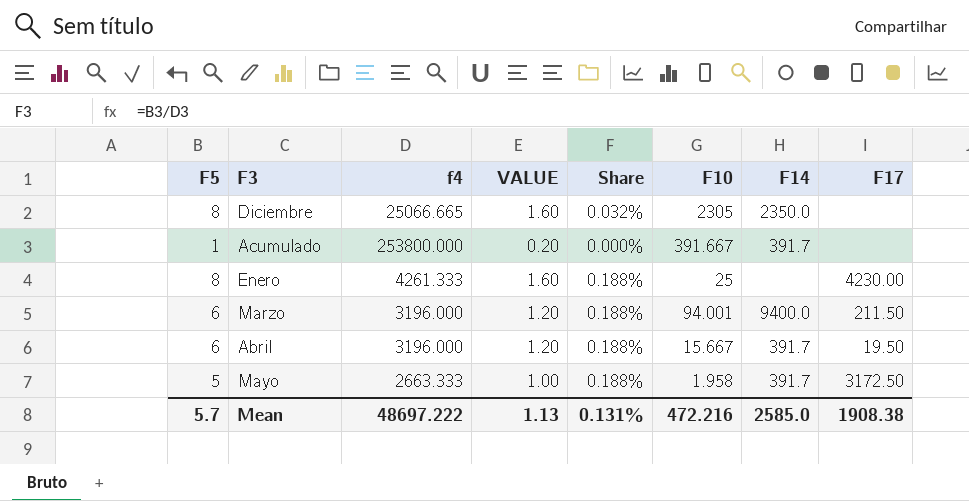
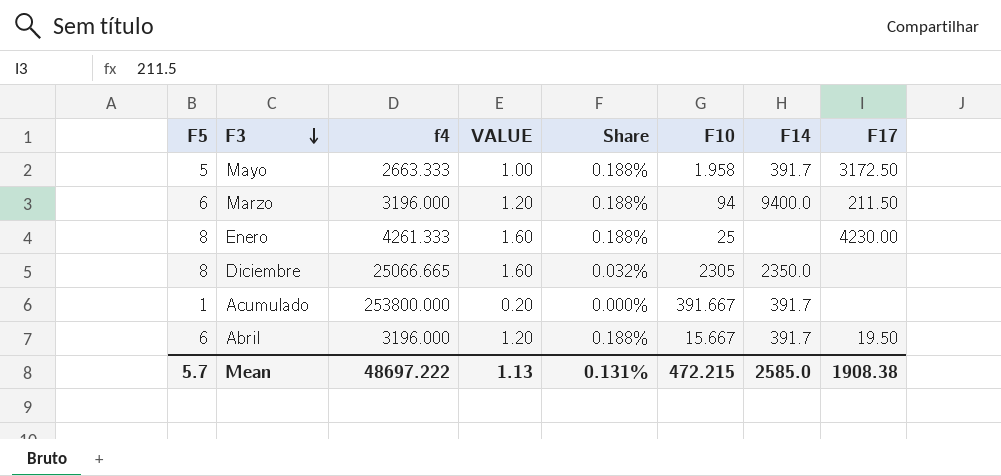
row order: none -> F3 descending
Marzo | F10: 94.001 -> 94
Mean | F10: 472.216 -> 472.215

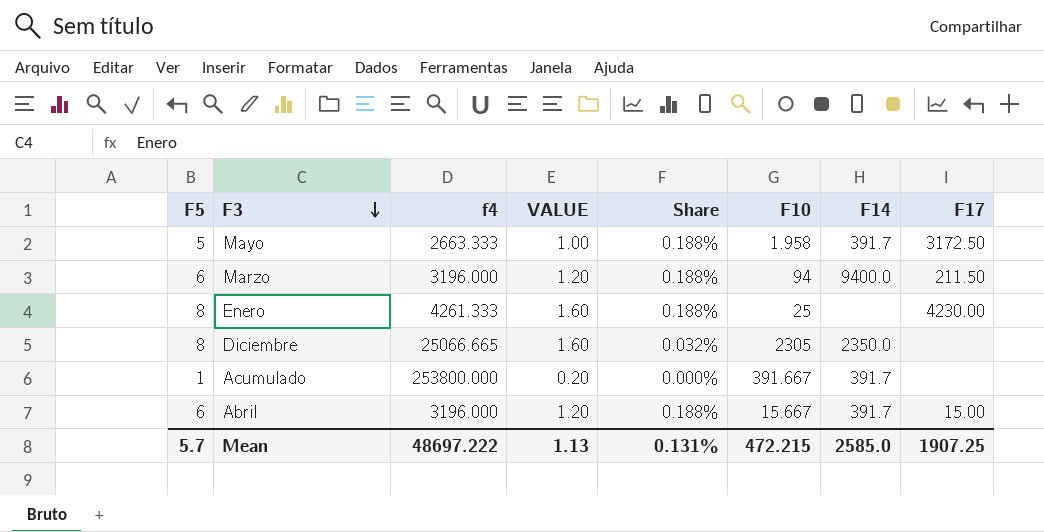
Abril | F17: 19.50 -> 15.00
Mean | F17: 1908.38 -> 1907.25

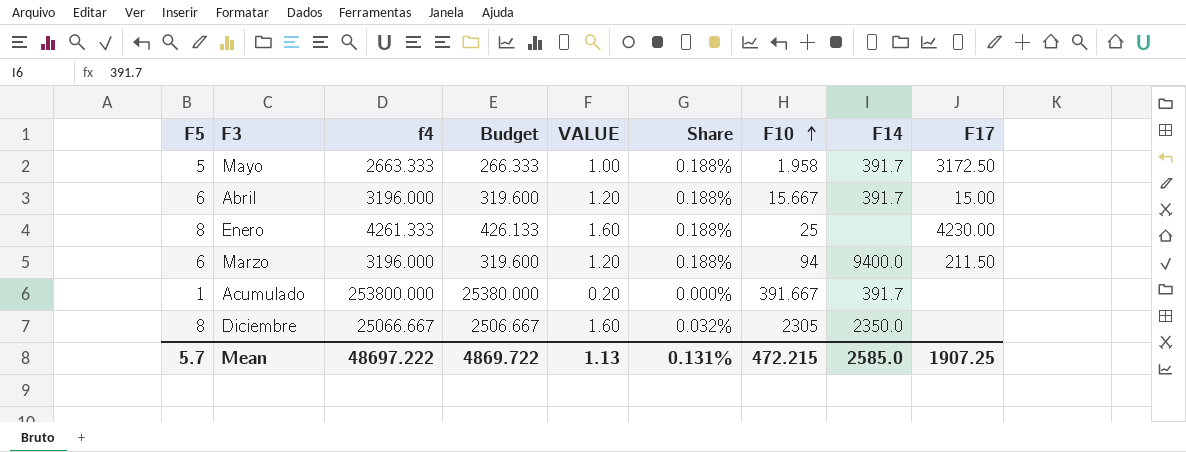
row order: F3 descending -> F10 ascending
column Budget | formula: none -> [f4] * 0.1
Diciembre | f4: 25066.665 -> 25066.667

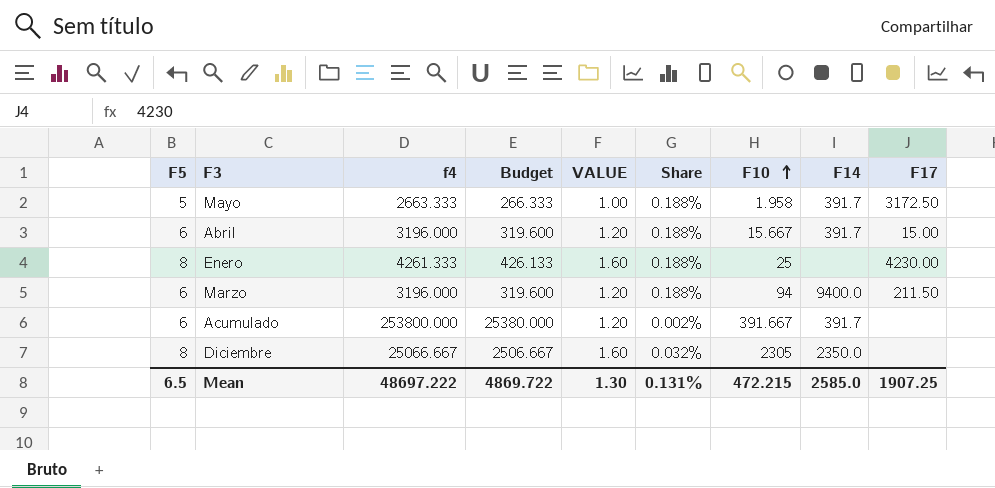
Acumulado | F5: 1 -> 6
Acumulado | VALUE: 0.20 -> 1.20
Acumulado | Share: 0.000% -> 0.002%
Mean | F5: 5.7 -> 6.5
Mean | VALUE: 1.13 -> 1.30

